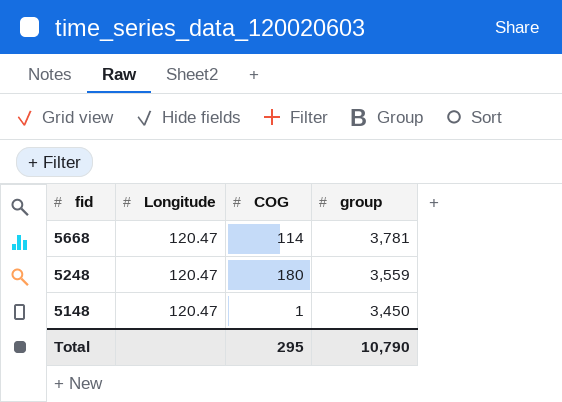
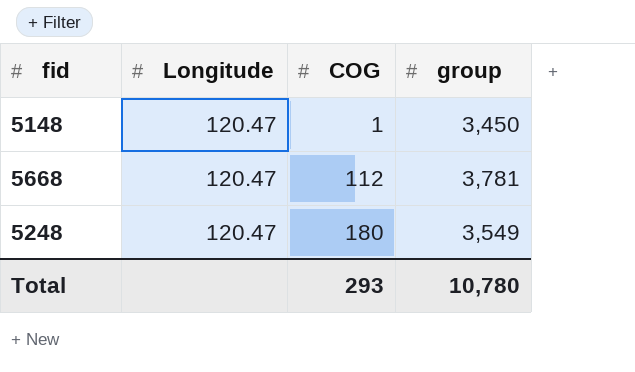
row order: fid descending -> COG ascending
5668 | COG: 114 -> 112
5248 | group: 3,559 -> 3,549
Total | COG: 295 -> 293
Total | group: 10,790 -> 10,780

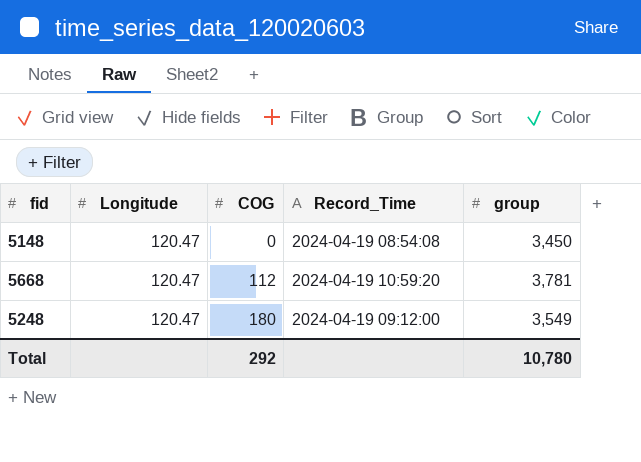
column Record_Time | position: none -> 4
5148 | COG: 1 -> 0
Total | COG: 293 -> 292

